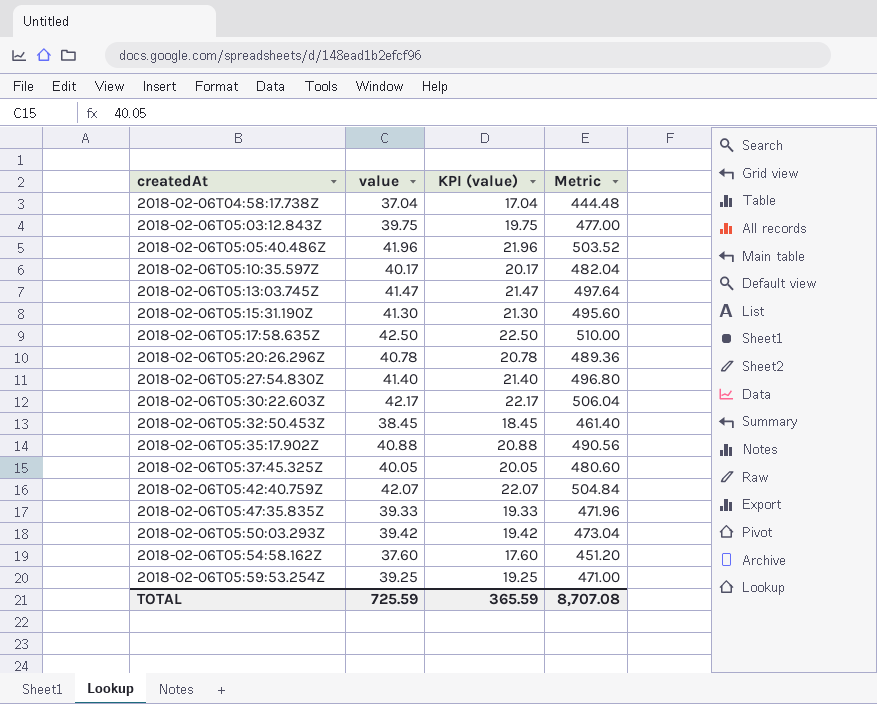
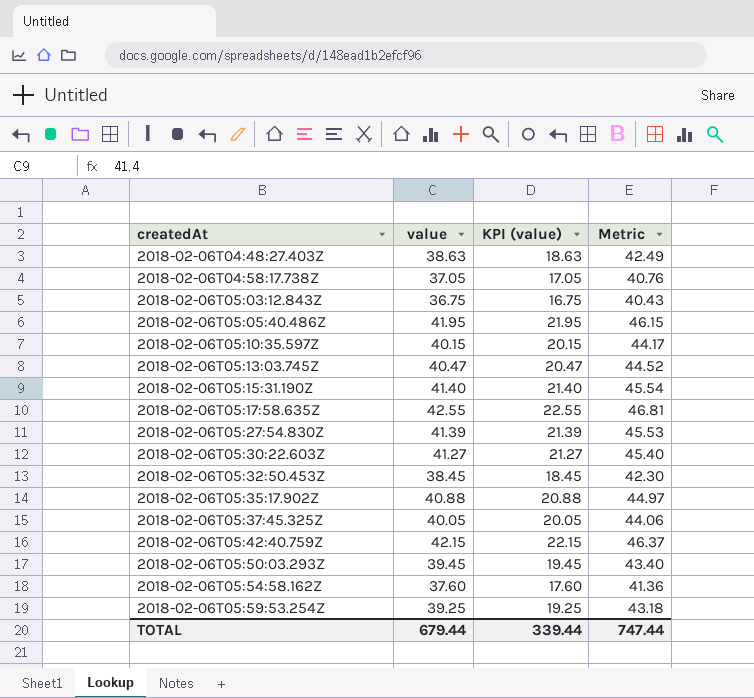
column Metric | formula: [value] * 12 -> [value] * 1.1
row 2018-02-06T05:20:26.296Z: 40.78 | 20.78 | 489.36 -> none
row 2018-02-06T05:47:35.835Z: 39.33 | 19.33 | 471.96 -> none
row 2018-02-06T04:48:27.403Z: none -> 38.63 | 18.63 | 42.49
2018-02-06T04:58:17.738Z | value: 37.04 -> 37.05
2018-02-06T04:58:17.738Z | KPI (value): 17.04 -> 17.05
2018-02-06T05:03:12.843Z | value: 39.75 -> 36.75
2018-02-06T05:03:12.843Z | KPI (value): 19.75 -> 16.75
2018-02-06T05:05:40.486Z | value: 41.96 -> 41.95
2018-02-06T05:05:40.486Z | KPI (value): 21.96 -> 21.95
2018-02-06T05:10:35.597Z | value: 40.17 -> 40.15
2018-02-06T05:10:35.597Z | KPI (value): 20.17 -> 20.15
2018-02-06T05:13:03.745Z | value: 41.47 -> 40.47
2018-02-06T05:13:03.745Z | KPI (value): 21.47 -> 20.47
2018-02-06T05:15:31.190Z | value: 41.30 -> 41.40
2018-02-06T05:15:31.190Z | KPI (value): 21.30 -> 21.40
2018-02-06T05:17:58.635Z | value: 42.50 -> 42.55
2018-02-06T05:17:58.635Z | KPI (value): 22.50 -> 22.55
2018-02-06T05:27:54.830Z | value: 41.40 -> 41.39
2018-02-06T05:27:54.830Z | KPI (value): 21.40 -> 21.39
2018-02-06T05:30:22.603Z | value: 42.17 -> 41.27
2018-02-06T05:30:22.603Z | KPI (value): 22.17 -> 21.27
2018-02-06T05:42:40.759Z | value: 42.07 -> 42.15
2018-02-06T05:42:40.759Z | KPI (value): 22.07 -> 22.15
2018-02-06T05:50:03.293Z | value: 39.42 -> 39.45
2018-02-06T05:50:03.293Z | KPI (value): 19.42 -> 19.45
TOTAL | value: 725.59 -> 679.44
TOTAL | KPI (value): 365.59 -> 339.44
TOTAL | Metric: 8,707.08 -> 747.44

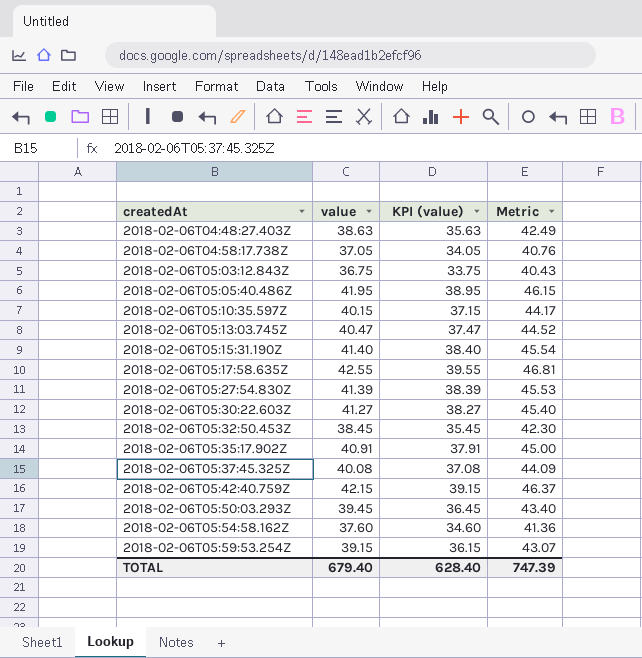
column KPI (value) | formula: [value] - 20 -> [value] - 3
2018-02-06T05:35:17.902Z | value: 40.88 -> 40.91
2018-02-06T05:35:17.902Z | Metric: 44.97 -> 45.00
2018-02-06T05:37:45.325Z | value: 40.05 -> 40.08
2018-02-06T05:37:45.325Z | Metric: 44.06 -> 44.09
2018-02-06T05:59:53.254Z | value: 39.25 -> 39.15
2018-02-06T05:59:53.254Z | Metric: 43.18 -> 43.07
TOTAL | value: 679.44 -> 679.40
TOTAL | KPI (value): 339.44 -> 628.40
TOTAL | Metric: 747.44 -> 747.39

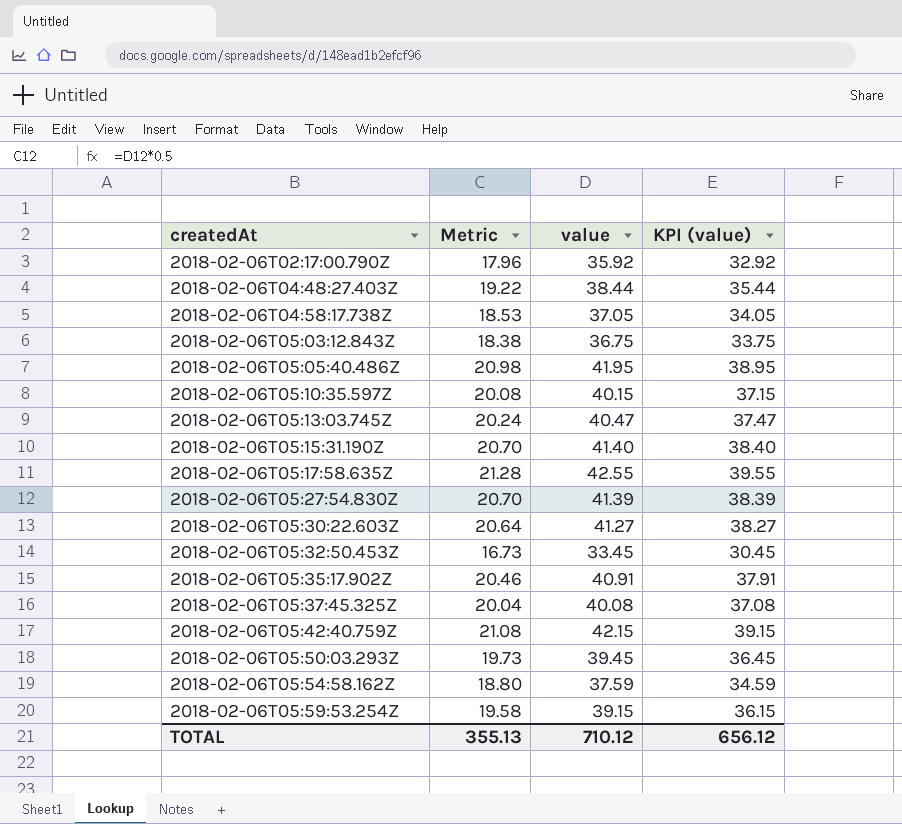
column Metric | formula: [value] * 1.1 -> [value] * 0.5
column Metric | position: 4 -> 2
row 2018-02-06T02:17:00.790Z: none -> 17.96 | 35.92 | 32.92
2018-02-06T04:48:27.403Z | value: 38.63 -> 38.44
2018-02-06T04:48:27.403Z | KPI (value): 35.63 -> 35.44
2018-02-06T05:32:50.453Z | value: 38.45 -> 33.45
2018-02-06T05:32:50.453Z | KPI (value): 35.45 -> 30.45
2018-02-06T05:54:58.162Z | value: 37.60 -> 37.59
2018-02-06T05:54:58.162Z | KPI (value): 34.60 -> 34.59
TOTAL | Metric: 747.39 -> 355.13
TOTAL | value: 679.40 -> 710.12
TOTAL | KPI (value): 628.40 -> 656.12

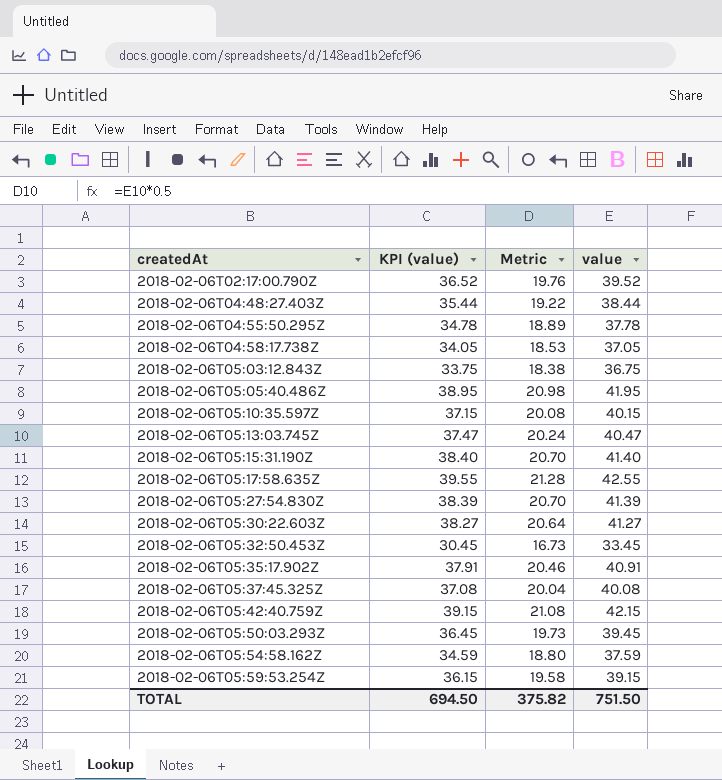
column KPI (value) | position: 4 -> 2
2018-02-06T02:17:00.790Z | KPI (value): 32.92 -> 36.52
2018-02-06T02:17:00.790Z | Metric: 17.96 -> 19.76
2018-02-06T02:17:00.790Z | value: 35.92 -> 39.52
row 2018-02-06T04:55:50.295Z: none -> 34.78 | 18.89 | 37.78
TOTAL | KPI (value): 656.12 -> 694.50
TOTAL | Metric: 355.13 -> 375.82
TOTAL | value: 710.12 -> 751.50

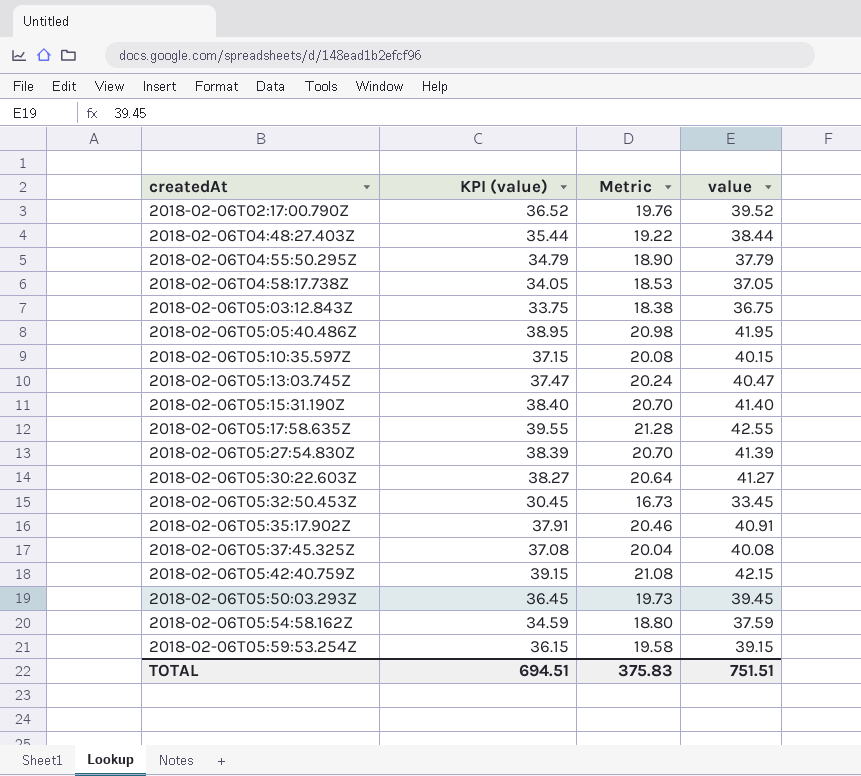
2018-02-06T04:55:50.295Z | KPI (value): 34.78 -> 34.79
2018-02-06T04:55:50.295Z | Metric: 18.89 -> 18.90
2018-02-06T04:55:50.295Z | value: 37.78 -> 37.79
TOTAL | KPI (value): 694.50 -> 694.51
TOTAL | Metric: 375.82 -> 375.83
TOTAL | value: 751.50 -> 751.51

